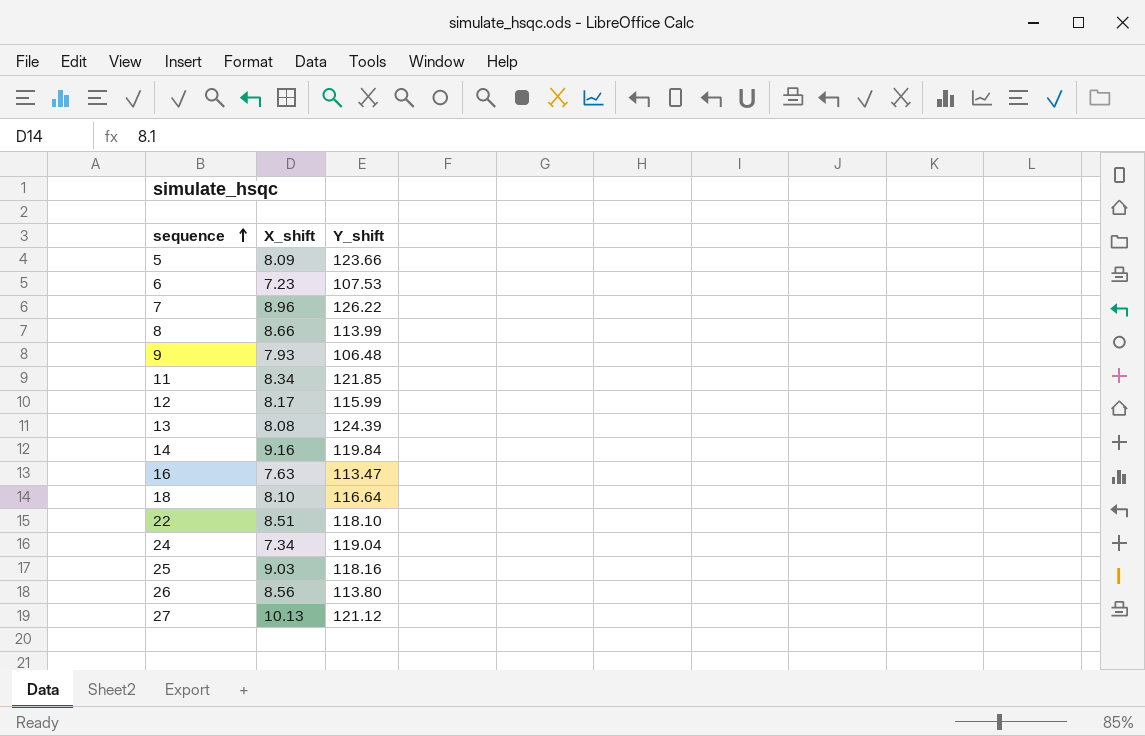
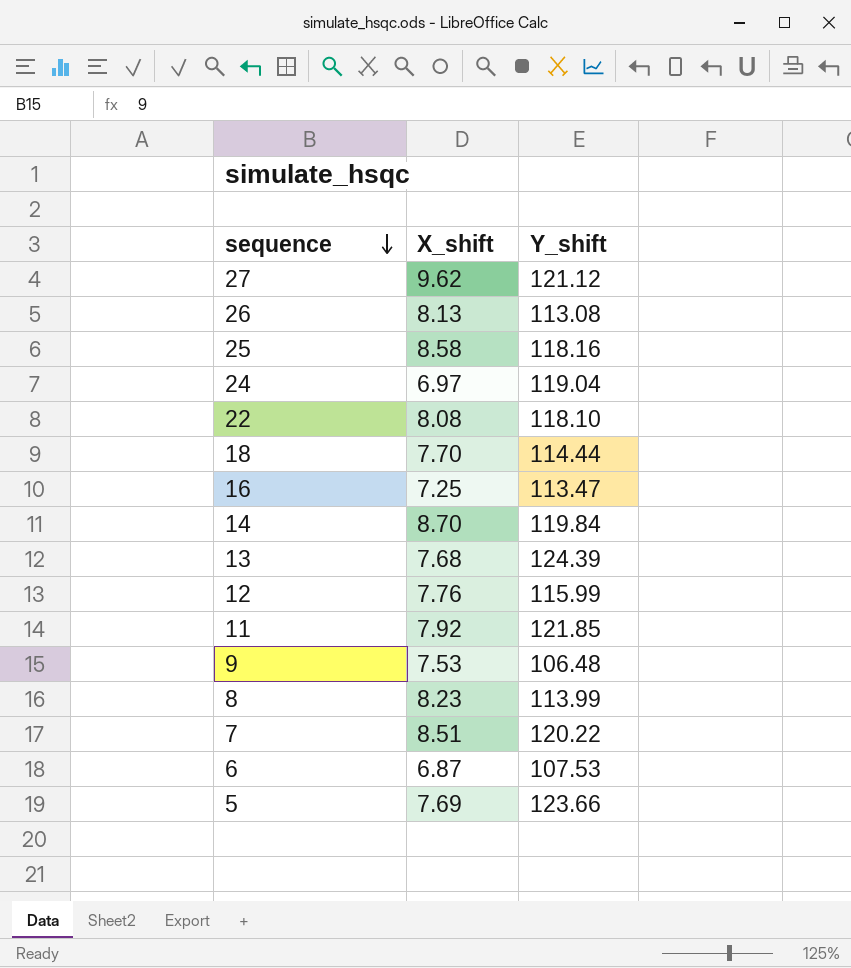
row order: sequence ascending -> sequence descending
27 | X_shift: 10.13 -> 9.62
26 | X_shift: 8.56 -> 8.13
26 | Y_shift: 113.80 -> 113.08
25 | X_shift: 9.03 -> 8.58
24 | X_shift: 7.34 -> 6.97
22 | X_shift: 8.51 -> 8.08
18 | X_shift: 8.10 -> 7.70
18 | Y_shift: 116.64 -> 114.44
16 | X_shift: 7.63 -> 7.25
14 | X_shift: 9.16 -> 8.70
13 | X_shift: 8.08 -> 7.68
12 | X_shift: 8.17 -> 7.76
11 | X_shift: 8.34 -> 7.92
9 | X_shift: 7.93 -> 7.53
8 | X_shift: 8.66 -> 8.23
7 | X_shift: 8.96 -> 8.51
7 | Y_shift: 126.22 -> 120.22
6 | X_shift: 7.23 -> 6.87
5 | X_shift: 8.09 -> 7.69

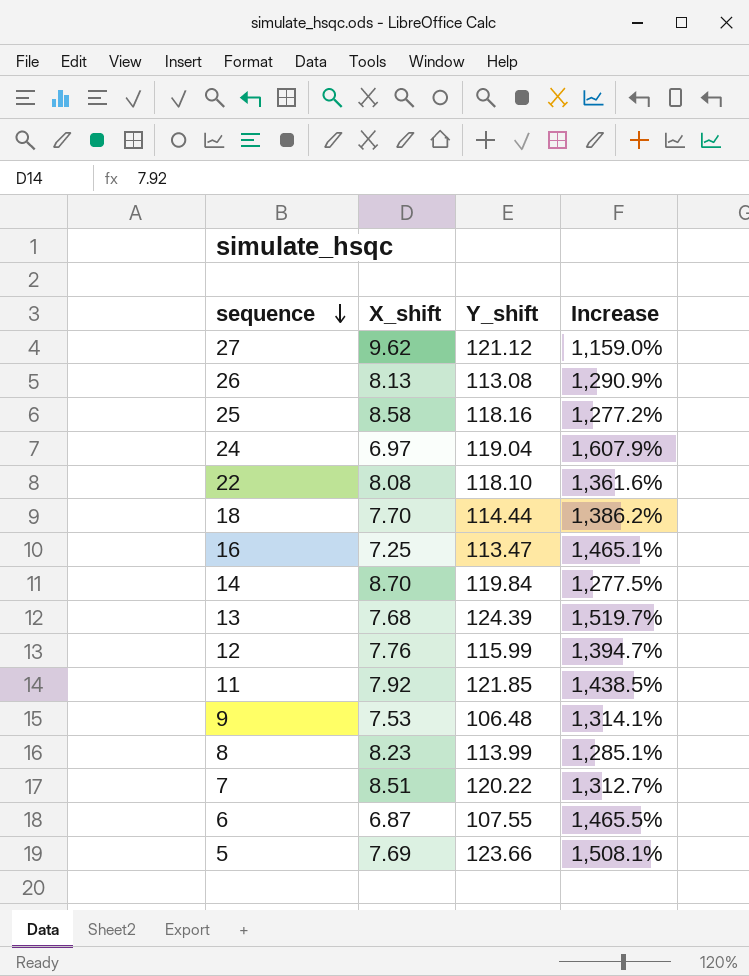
column Increase | formula: none -> ([Y_shift] - [X_shift]) / [X_shift]
6 | Y_shift: 107.53 -> 107.55

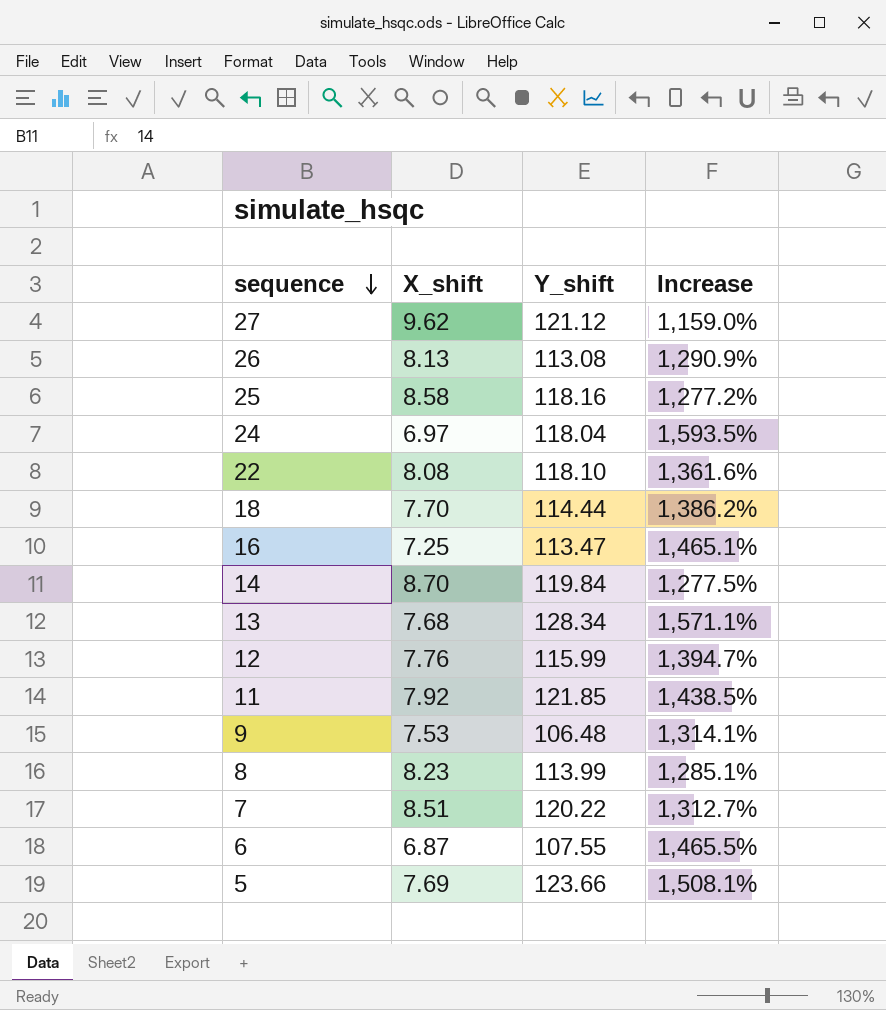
24 | Y_shift: 119.04 -> 118.04
24 | Increase: 1,607.9% -> 1,593.5%
13 | Y_shift: 124.39 -> 128.34
13 | Increase: 1,519.7% -> 1,571.1%

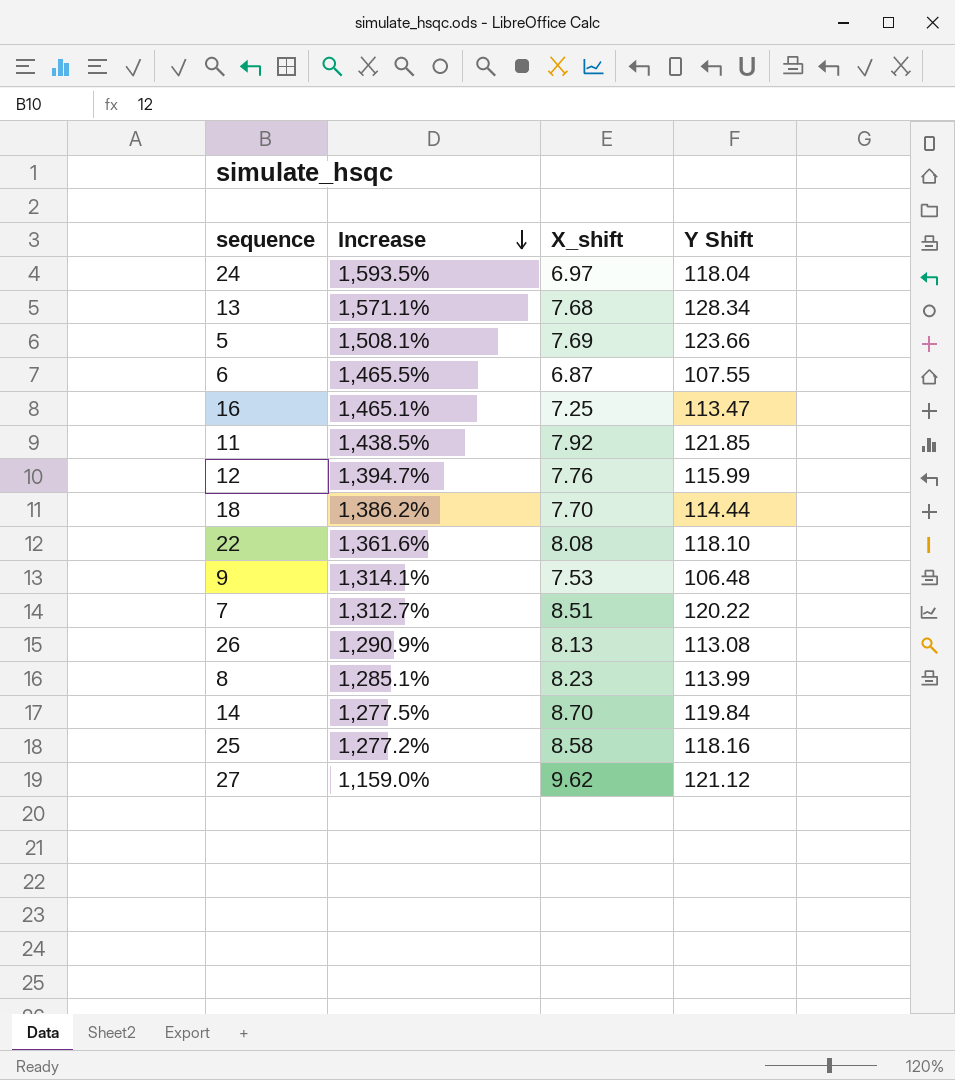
row order: sequence descending -> Increase descending
column Increase | position: 4 -> 2
column name: Y_shift -> Y Shift

